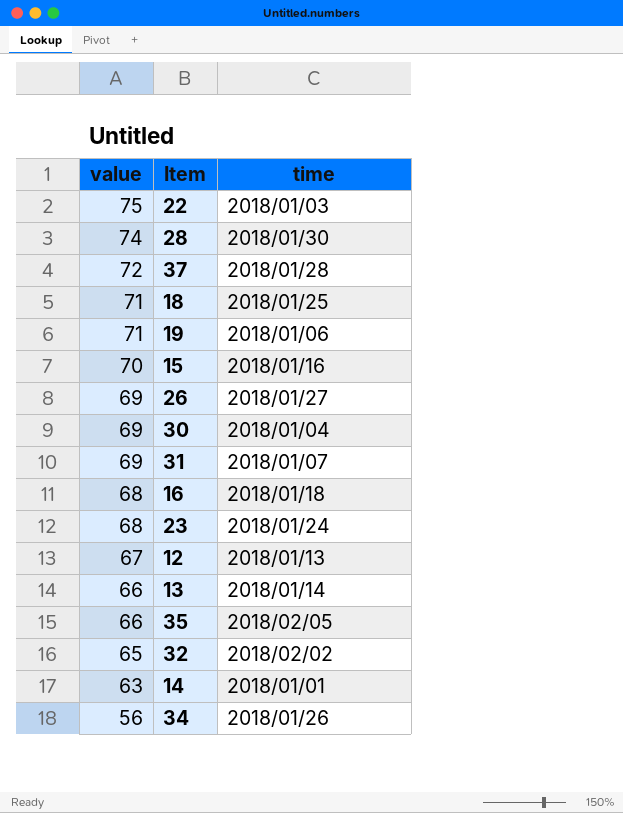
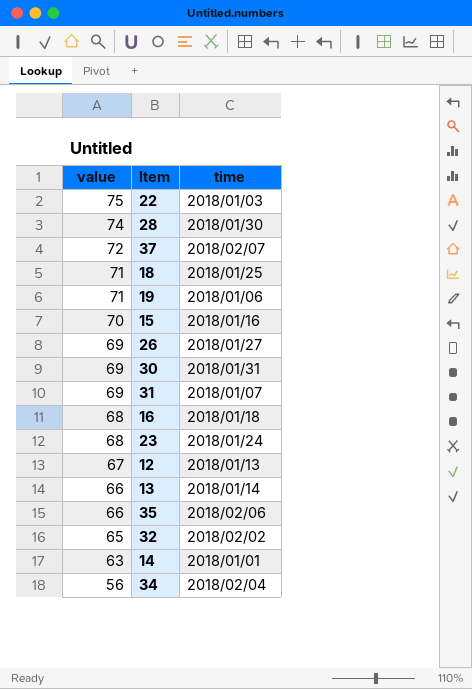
37 | time: 2018/01/28 -> 2018/02/07
30 | time: 2018/01/04 -> 2018/01/31
35 | time: 2018/02/05 -> 2018/02/06
34 | time: 2018/01/26 -> 2018/02/04

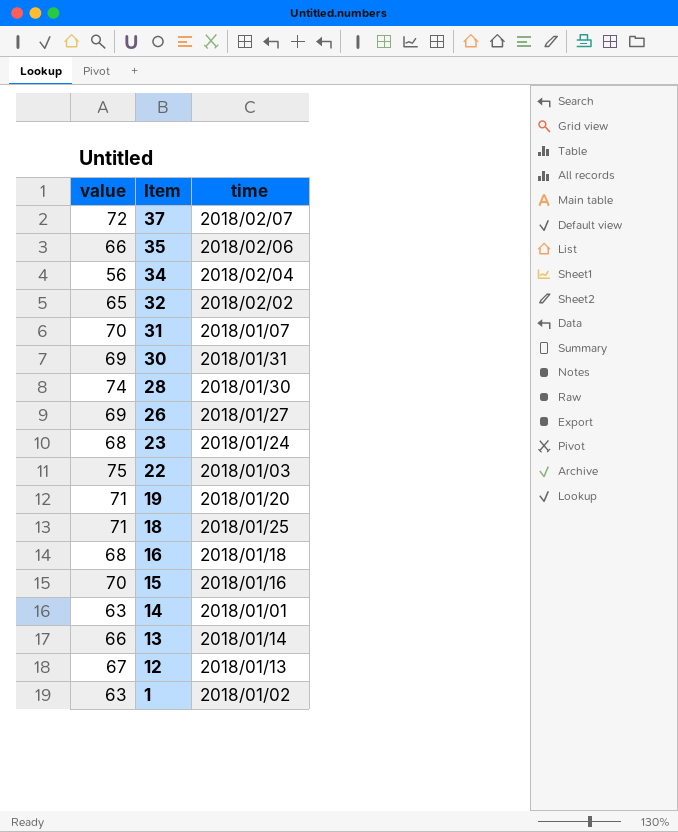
row order: value descending -> Item descending
31 | value: 69 -> 70
19 | time: 2018/01/06 -> 2018/01/20
row 1: none -> 63 | 2018/01/02

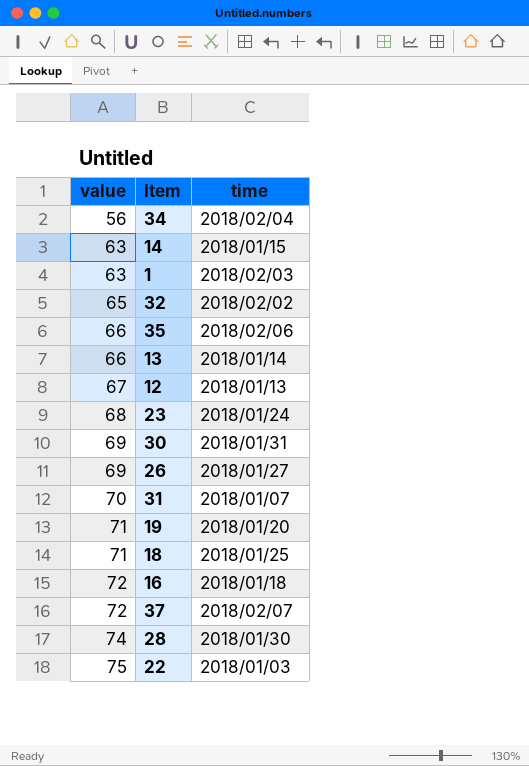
row order: Item descending -> value ascending
row 15: 70 | 2018/01/16 -> none
14 | time: 2018/01/01 -> 2018/01/15
1 | time: 2018/01/02 -> 2018/02/03
16 | value: 68 -> 72

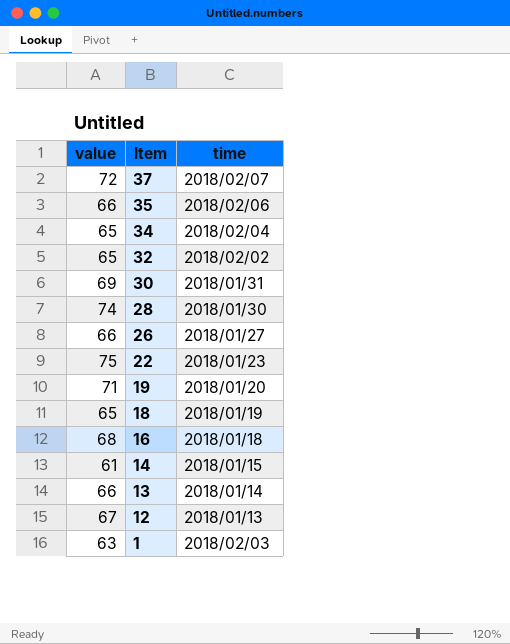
row order: value ascending -> Item descending
row 23: 68 | 2018/01/24 -> none
row 31: 70 | 2018/01/07 -> none
34 | value: 56 -> 65
26 | value: 69 -> 66
22 | time: 2018/01/03 -> 2018/01/23
18 | value: 71 -> 65
18 | time: 2018/01/25 -> 2018/01/19
16 | value: 72 -> 68
14 | value: 63 -> 61

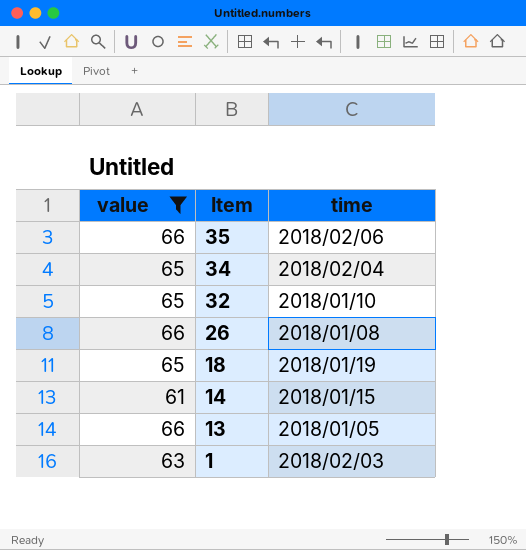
filter: none -> value <= 66
32 | time: 2018/02/02 -> 2018/01/10
26 | time: 2018/01/27 -> 2018/01/08
13 | time: 2018/01/14 -> 2018/01/05

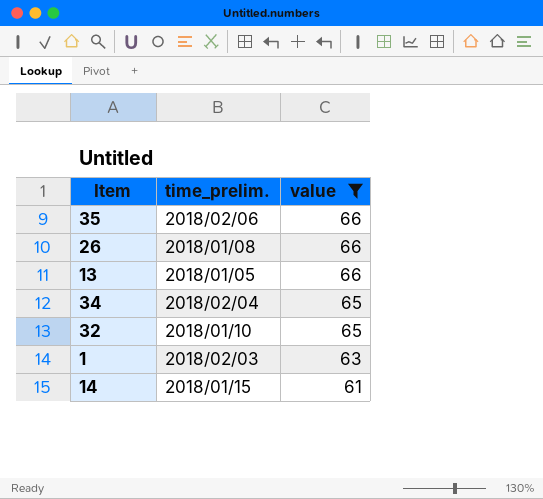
row order: Item descending -> value descending
column name: time -> time_prelim.
column value | position: 1 -> 3
row 18: 65 | 2018/01/19 -> none

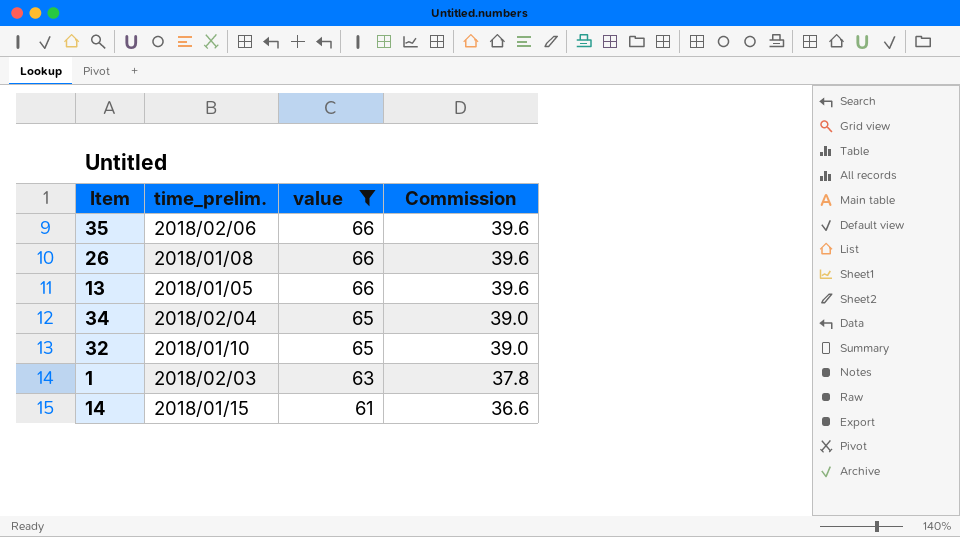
column Commission | formula: none -> [value] * 0.6

